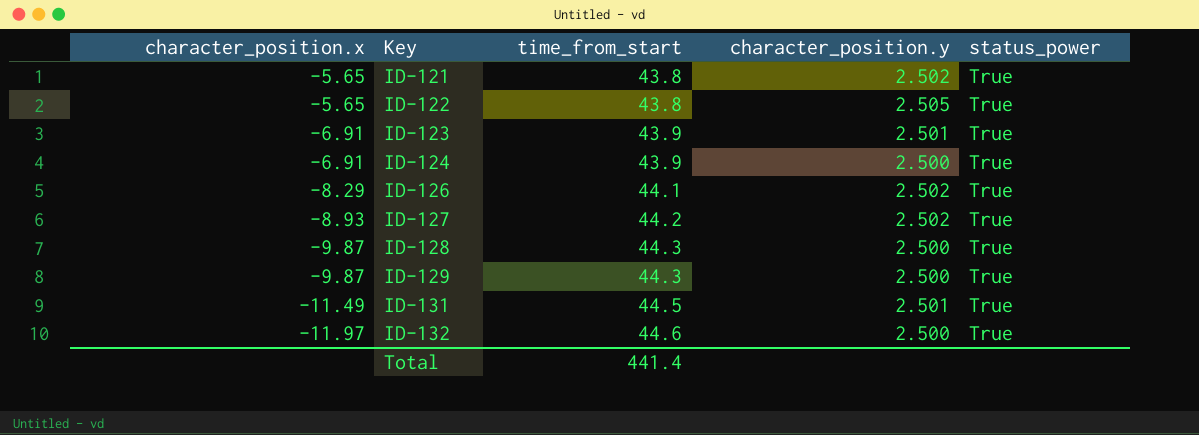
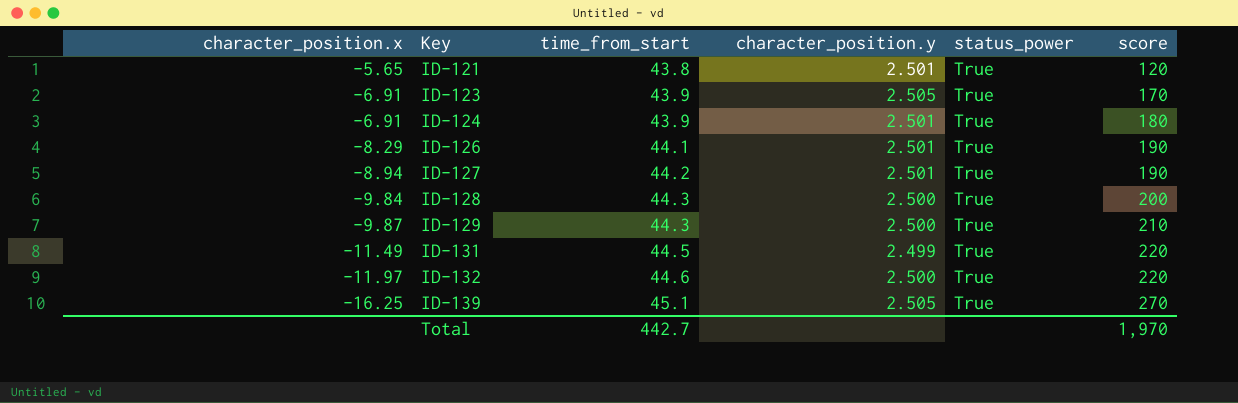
column score | position: none -> 6
row ID-122: -5.65 | 43.8 | 2.505 | True -> none
ID-121 | character_position.y: 2.502 -> 2.501
ID-123 | character_position.y: 2.501 -> 2.505
ID-124 | character_position.y: 2.500 -> 2.501
ID-126 | character_position.y: 2.502 -> 2.501
ID-127 | character_position.x: -8.93 -> -8.94
ID-127 | character_position.y: 2.502 -> 2.501
ID-128 | character_position.x: -9.87 -> -9.84
ID-131 | character_position.y: 2.501 -> 2.499
row ID-139: none -> -16.25 | 45.1 | 2.505 | True | 270
Total | time_from_start: 441.4 -> 442.7

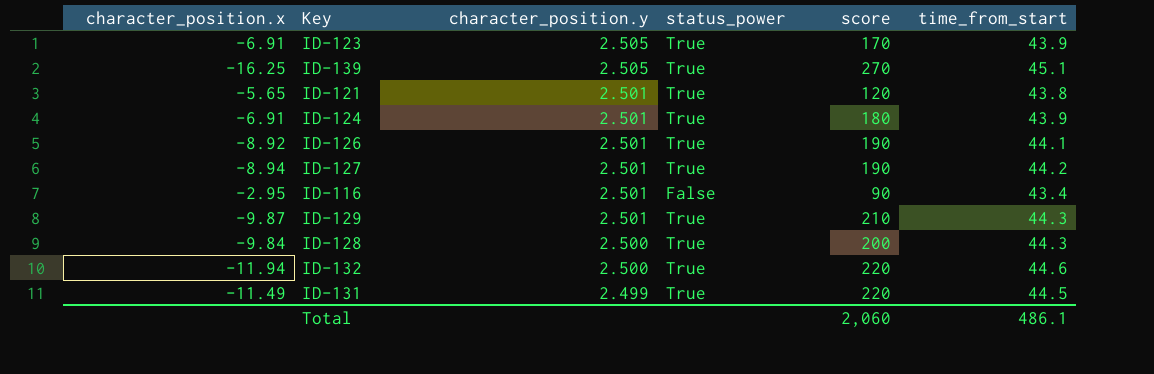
row order: character_position.x descending -> character_position.y descending
column time_from_start | position: 3 -> 6
ID-126 | character_position.x: -8.29 -> -8.92
row ID-116: none -> -2.95 | 2.501 | False | 90 | 43.4
ID-129 | character_position.y: 2.500 -> 2.501
ID-132 | character_position.x: -11.97 -> -11.94
Total | score: 1,970 -> 2,060
Total | time_from_start: 442.7 -> 486.1

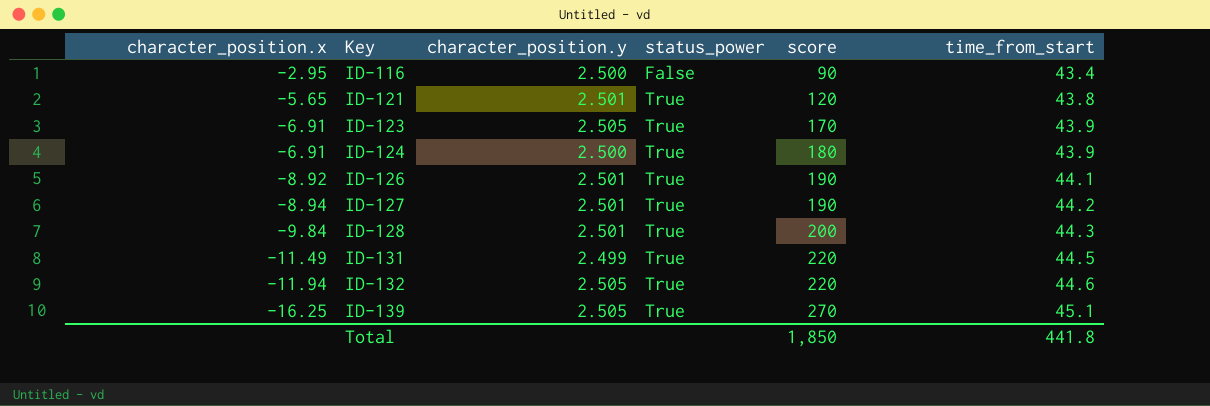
row order: character_position.y descending -> character_position.x descending
row ID-129: -9.87 | 2.501 | True | 210 | 44.3 -> none
ID-116 | character_position.y: 2.501 -> 2.500
ID-124 | character_position.y: 2.501 -> 2.500
ID-128 | character_position.y: 2.500 -> 2.501
ID-132 | character_position.y: 2.500 -> 2.505
Total | score: 2,060 -> 1,850
Total | time_from_start: 486.1 -> 441.8

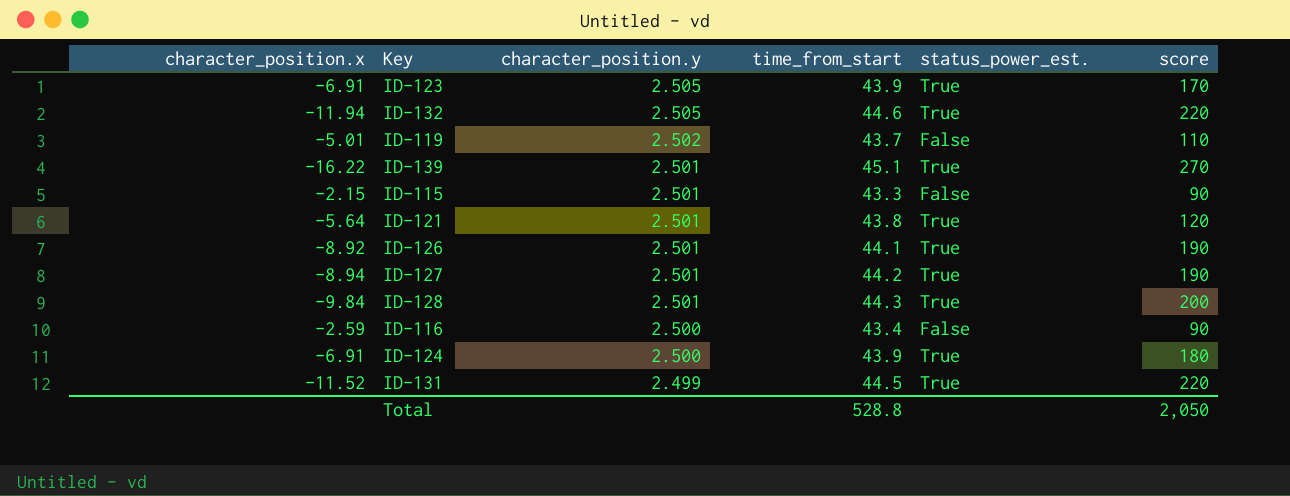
row order: character_position.x descending -> character_position.y descending
column time_from_start | position: 6 -> 4
column name: status_power -> status_power_est.
row ID-119: none -> -5.01 | 2.502 | 43.7 | False | 110
ID-139 | character_position.x: -16.25 -> -16.22
ID-139 | character_position.y: 2.505 -> 2.501
row ID-115: none -> -2.15 | 2.501 | 43.3 | False | 90
ID-121 | character_position.x: -5.65 -> -5.64
ID-116 | character_position.x: -2.95 -> -2.59
ID-131 | character_position.x: -11.49 -> -11.52
Total | time_from_start: 441.8 -> 528.8
Total | score: 1,850 -> 2,050

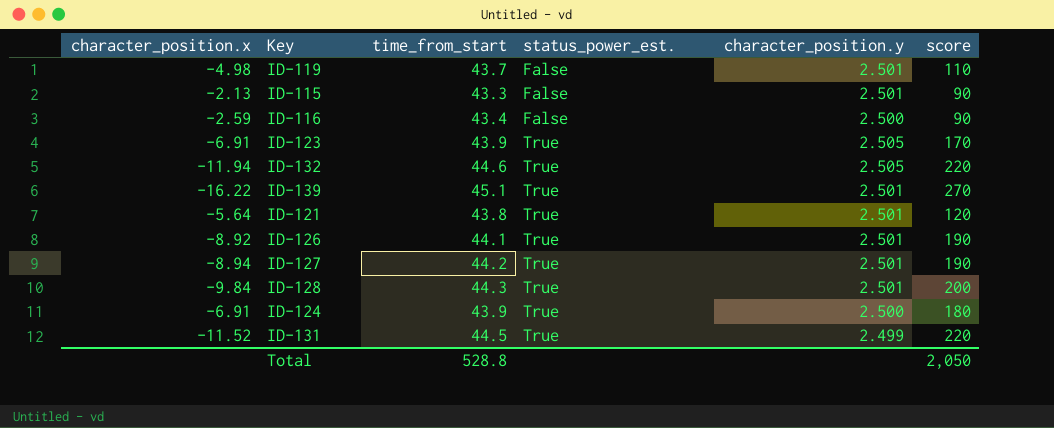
row order: character_position.y descending -> status_power_est. ascending
column character_position.y | position: 3 -> 5
ID-119 | character_position.x: -5.01 -> -4.98
ID-119 | character_position.y: 2.502 -> 2.501
ID-115 | character_position.x: -2.15 -> -2.13

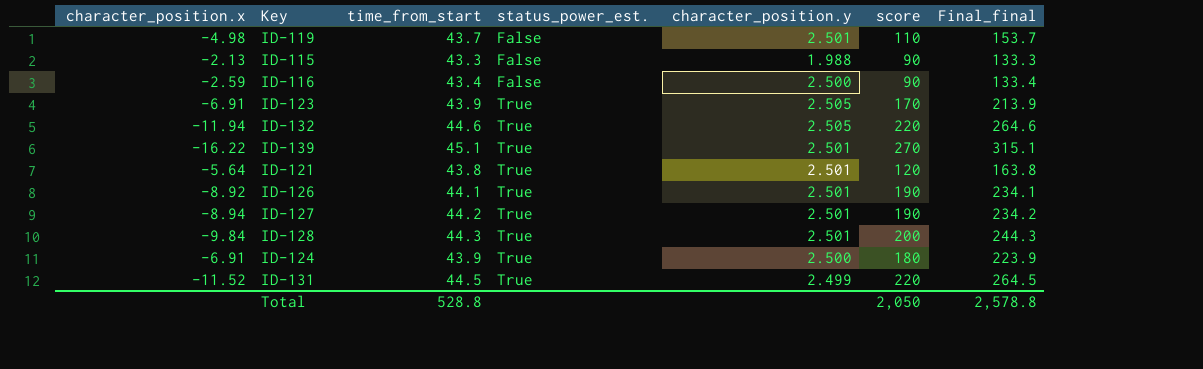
column Final_final | formula: none -> [time_from_start] + [score]
ID-115 | character_position.y: 2.501 -> 1.988

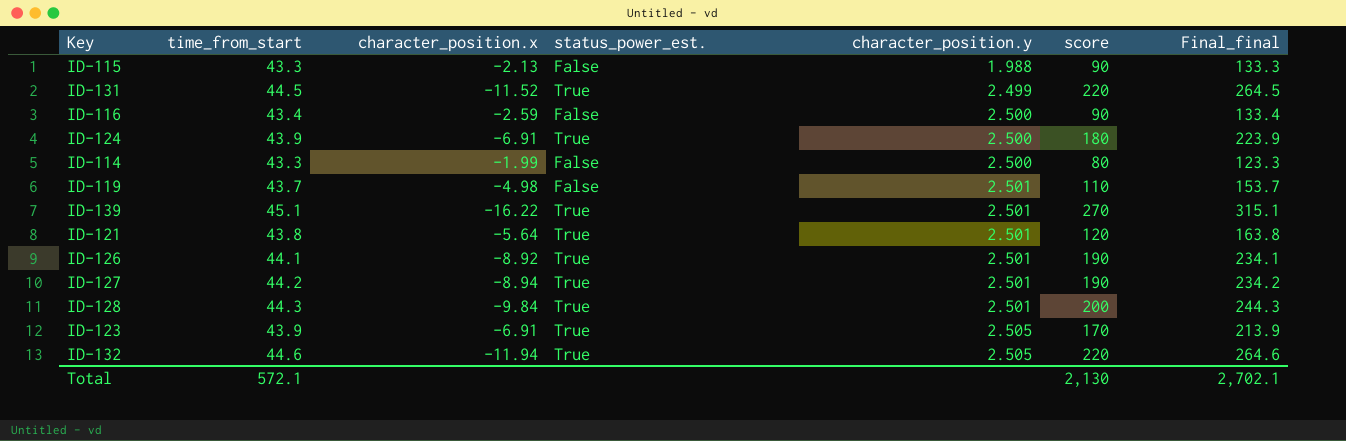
row order: status_power_est. ascending -> character_position.y ascending
column character_position.x | position: 1 -> 3
row ID-114: none -> 43.3 | -1.99 | False | 2.500 | 80 | 123.3
Total | time_from_start: 528.8 -> 572.1
Total | score: 2,050 -> 2,130
Total | Final_final: 2,578.8 -> 2,702.1

